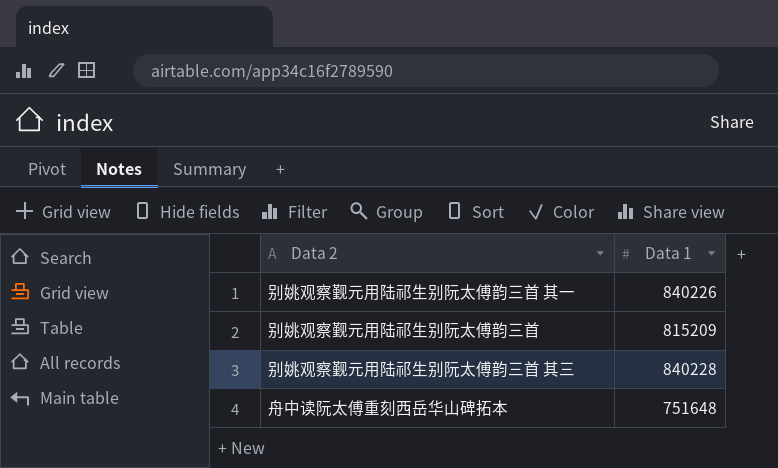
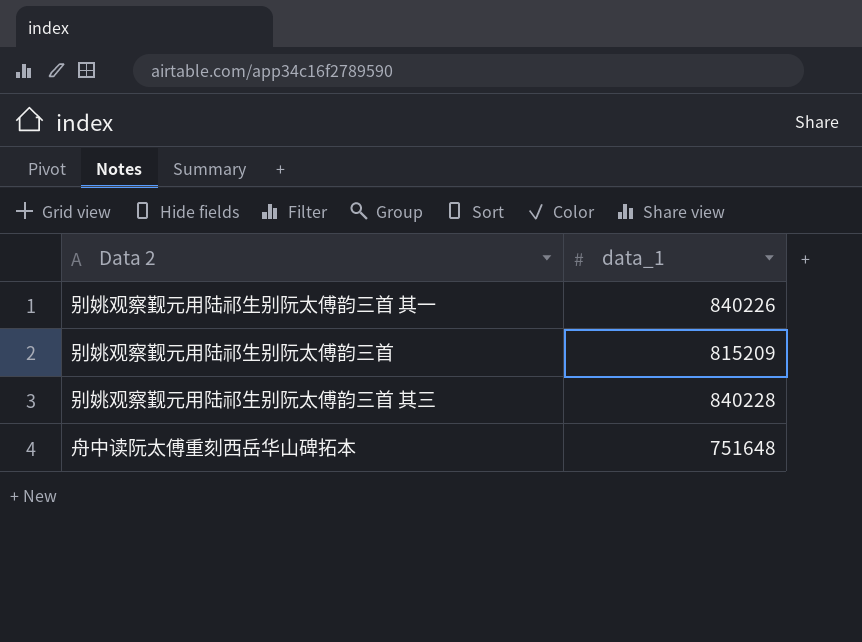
column name: Data 1 -> data_1

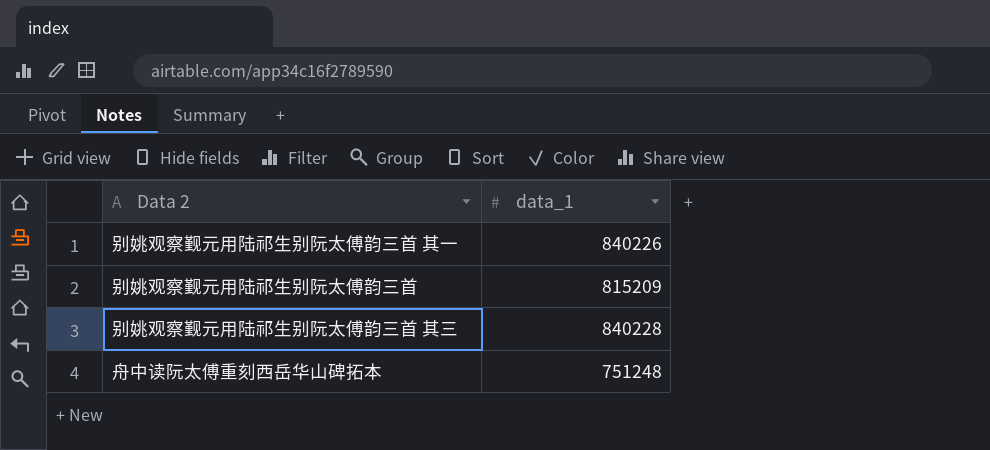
舟中读阮太傅重刻西岳华山碑拓本 | data_1: 751648 -> 751248

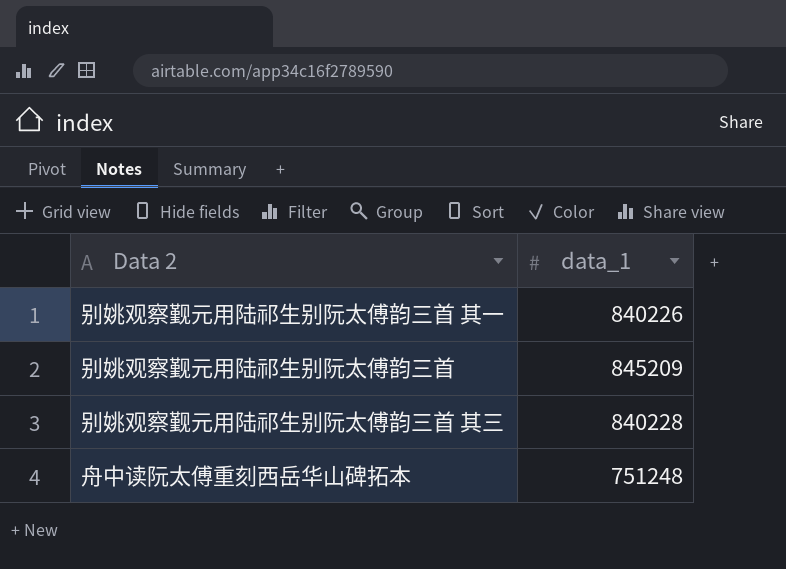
别姚观察觐元用陆祁生别阮太傅韵三首 | data_1: 815209 -> 845209

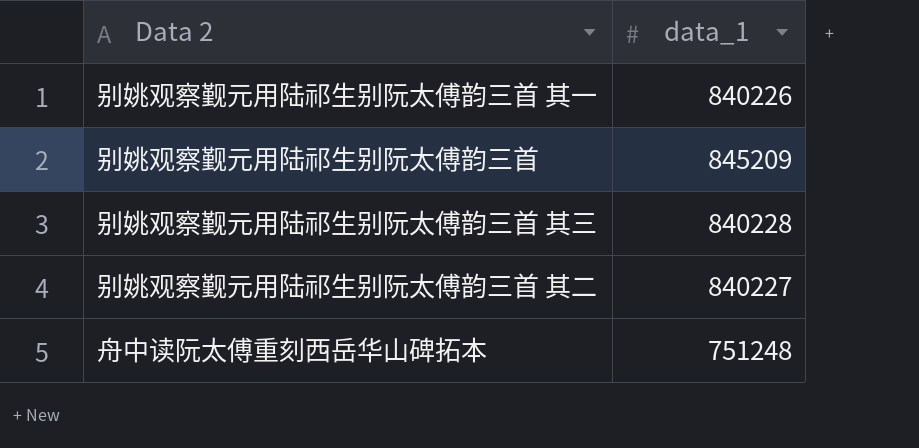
row 别姚观察觐元用陆祁生别阮太傅韵三首 其二: none -> 840227

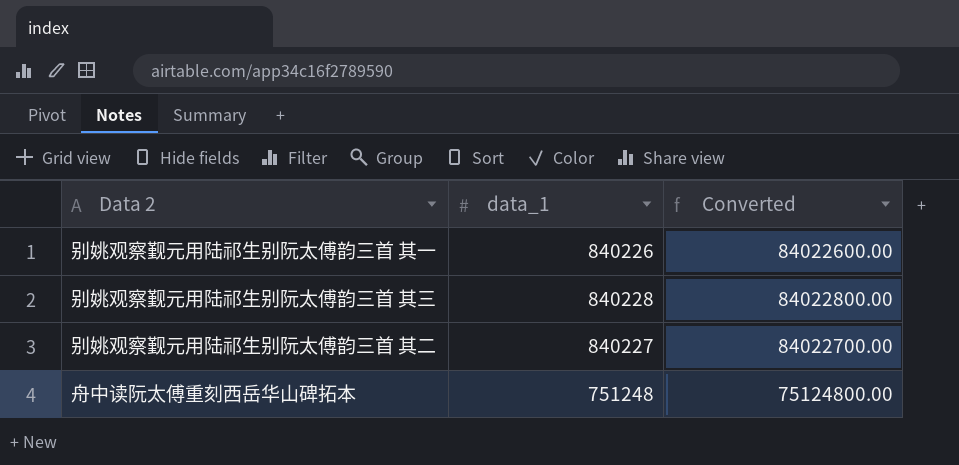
column Converted | formula: none -> [data_1] * 100
row 别姚观察觐元用陆祁生别阮太傅韵三首: 845209 -> none

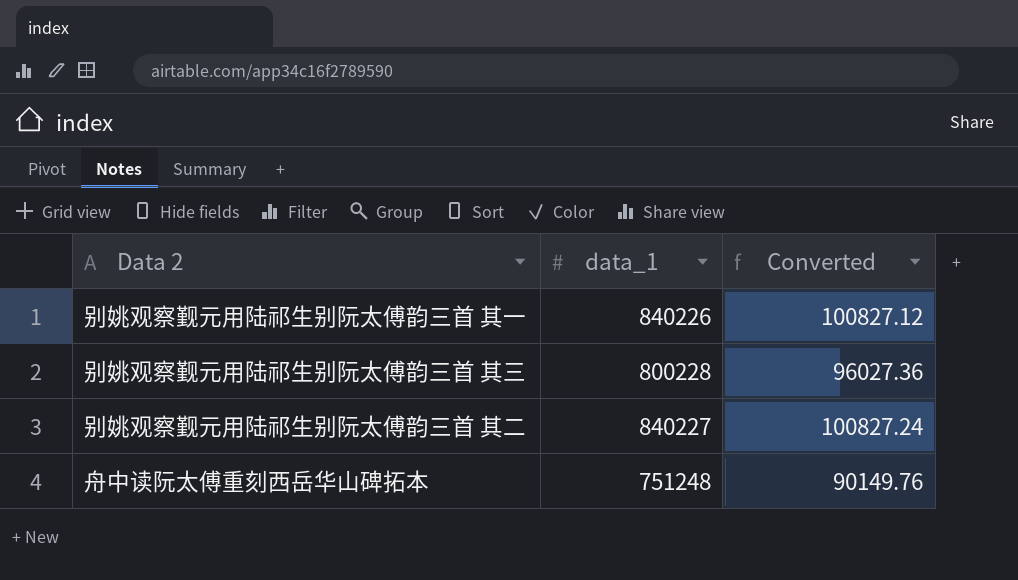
column Converted | formula: [data_1] * 100 -> [data_1] * 0.12
别姚观察觐元用陆祁生别阮太傅韵三首 其三 | data_1: 840228 -> 800228

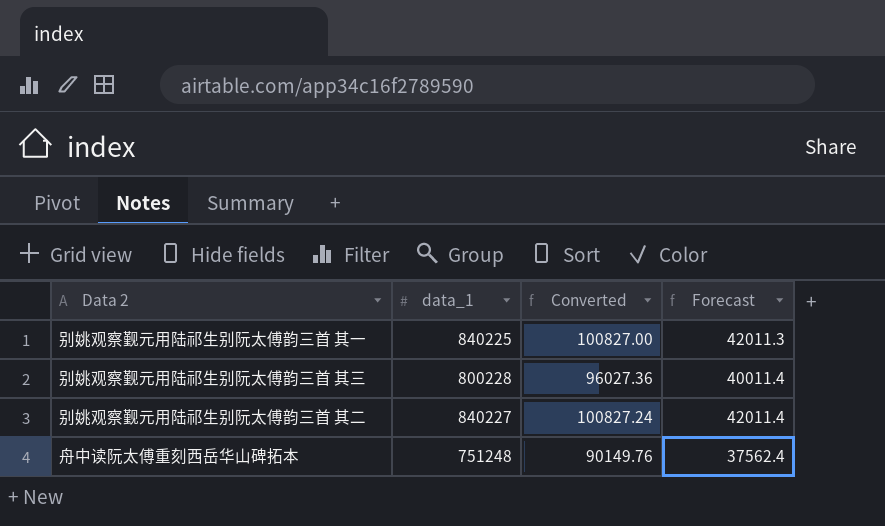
column Forecast | formula: none -> [data_1] * 0.05
别姚观察觐元用陆祁生别阮太傅韵三首 其一 | data_1: 840226 -> 840225
别姚观察觐元用陆祁生别阮太傅韵三首 其一 | Converted: 100827.12 -> 100827.00

